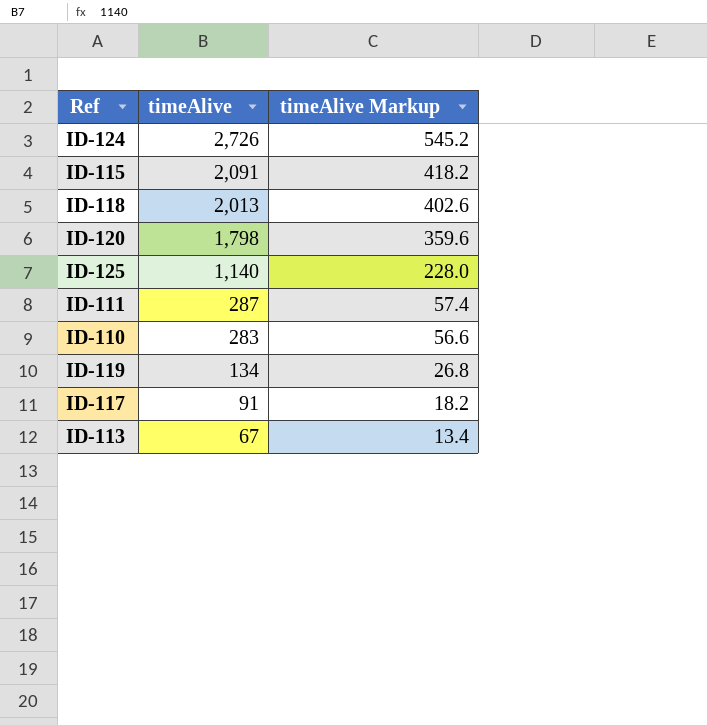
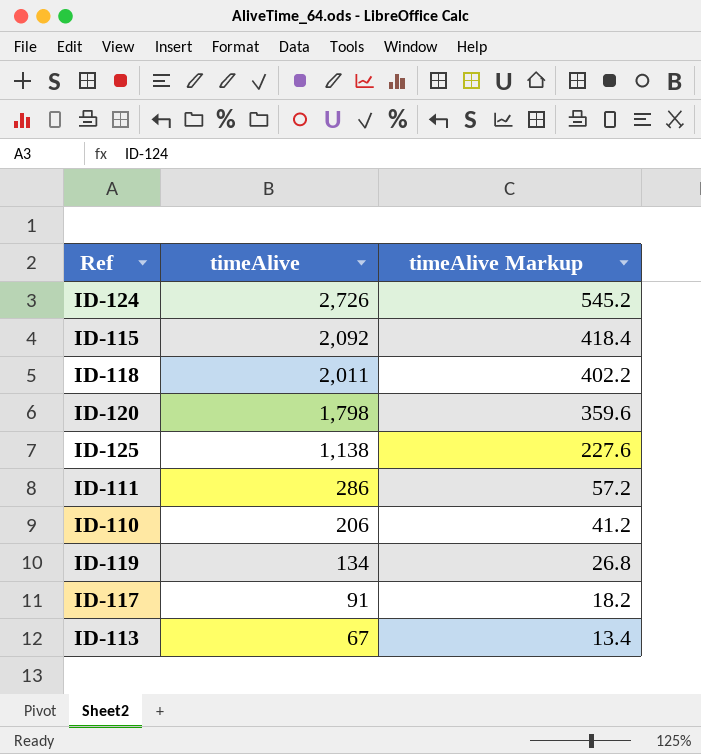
ID-115 | timeAlive: 2,091 -> 2,092
ID-115 | timeAlive Markup: 418.2 -> 418.4
ID-118 | timeAlive: 2,013 -> 2,011
ID-118 | timeAlive Markup: 402.6 -> 402.2
ID-125 | timeAlive: 1,140 -> 1,138
ID-125 | timeAlive Markup: 228.0 -> 227.6
ID-111 | timeAlive: 287 -> 286
ID-111 | timeAlive Markup: 57.4 -> 57.2
ID-110 | timeAlive: 283 -> 206
ID-110 | timeAlive Markup: 56.6 -> 41.2

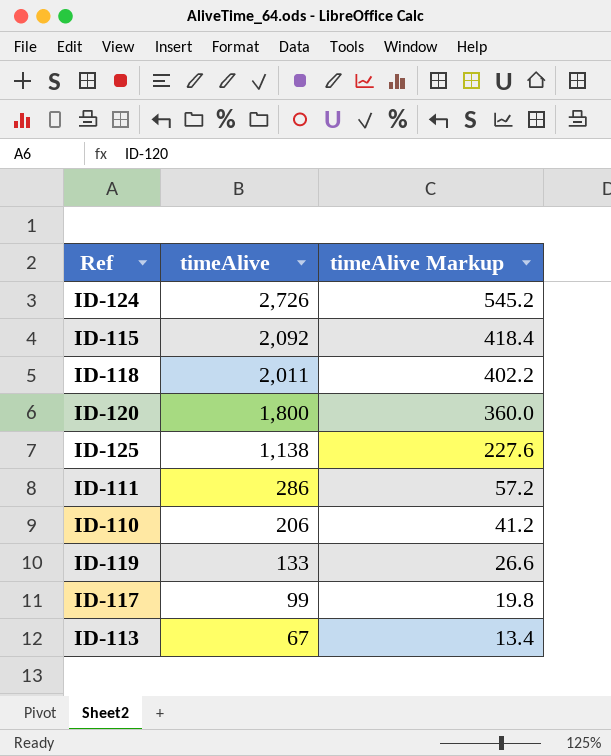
ID-120 | timeAlive: 1,798 -> 1,800
ID-120 | timeAlive Markup: 359.6 -> 360.0
ID-119 | timeAlive: 134 -> 133
ID-119 | timeAlive Markup: 26.8 -> 26.6
ID-117 | timeAlive: 91 -> 99
ID-117 | timeAlive Markup: 18.2 -> 19.8

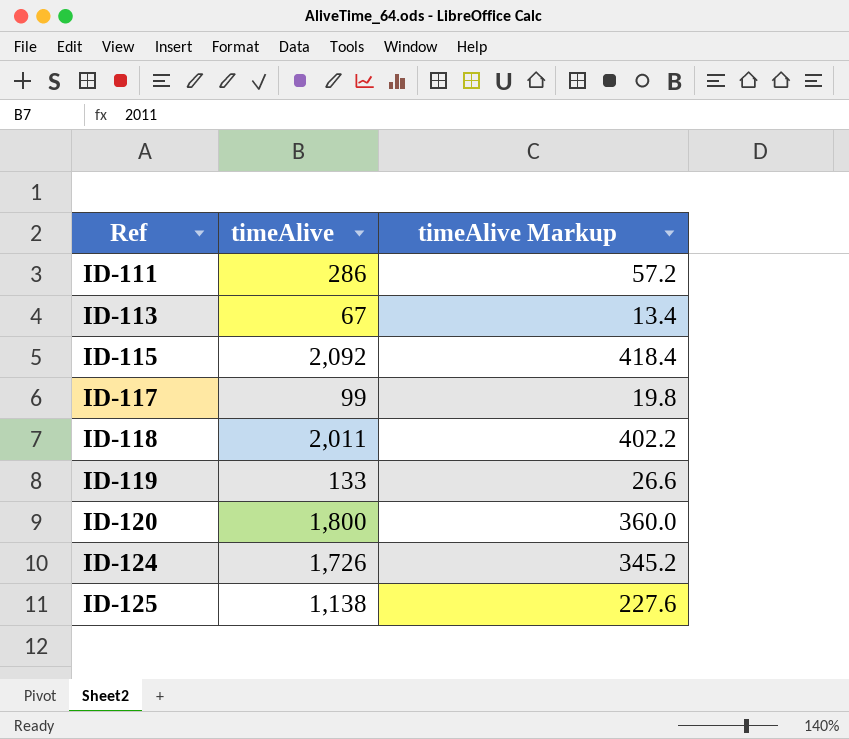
row order: timeAlive descending -> Ref ascending
row ID-110: 206 | 41.2 -> none
ID-124 | timeAlive: 2,726 -> 1,726
ID-124 | timeAlive Markup: 545.2 -> 345.2

